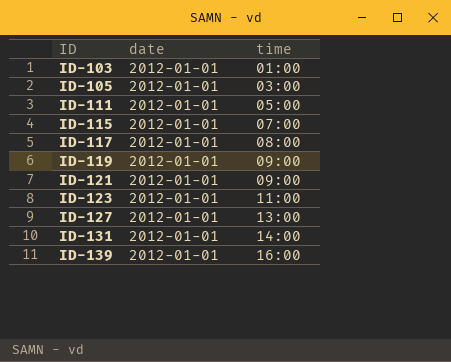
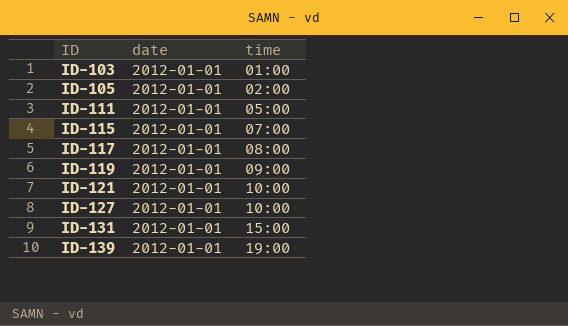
row ID-123: 2012-01-01 | 11:00 -> none
ID-105 | time: 03:00 -> 02:00
ID-121 | time: 09:00 -> 10:00
ID-127 | time: 13:00 -> 10:00
ID-131 | time: 14:00 -> 15:00
ID-139 | time: 16:00 -> 19:00

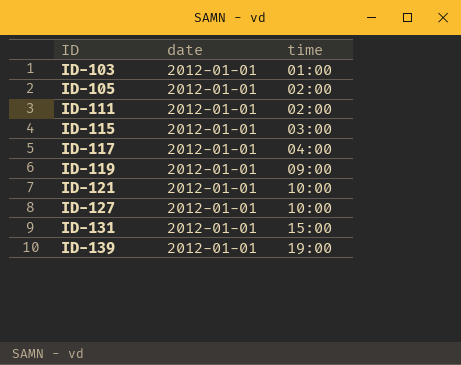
ID-111 | time: 05:00 -> 02:00
ID-115 | time: 07:00 -> 03:00
ID-117 | time: 08:00 -> 04:00

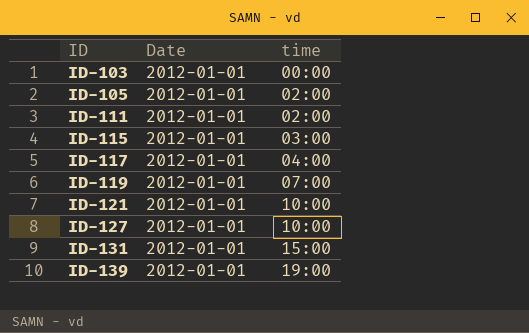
column name: date -> Date
ID-103 | time: 01:00 -> 00:00
ID-119 | time: 09:00 -> 07:00

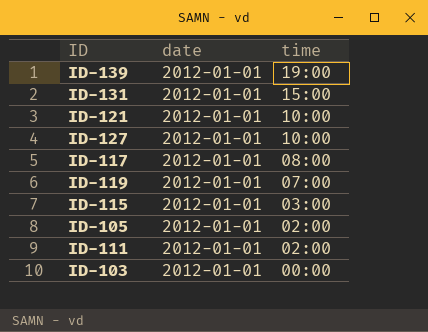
row order: ID ascending -> time descending
column name: Date -> date
ID-117 | time: 04:00 -> 08:00

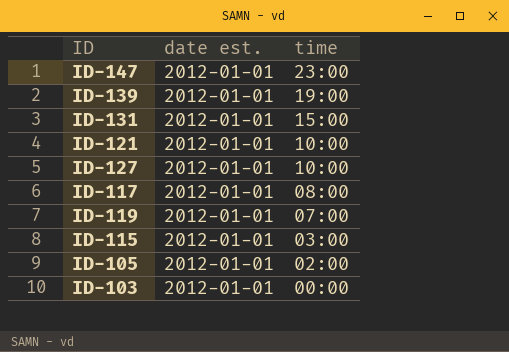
column name: date -> date est.
row ID-111: 2012-01-01 | 02:00 -> none
row ID-147: none -> 2012-01-01 | 23:00

